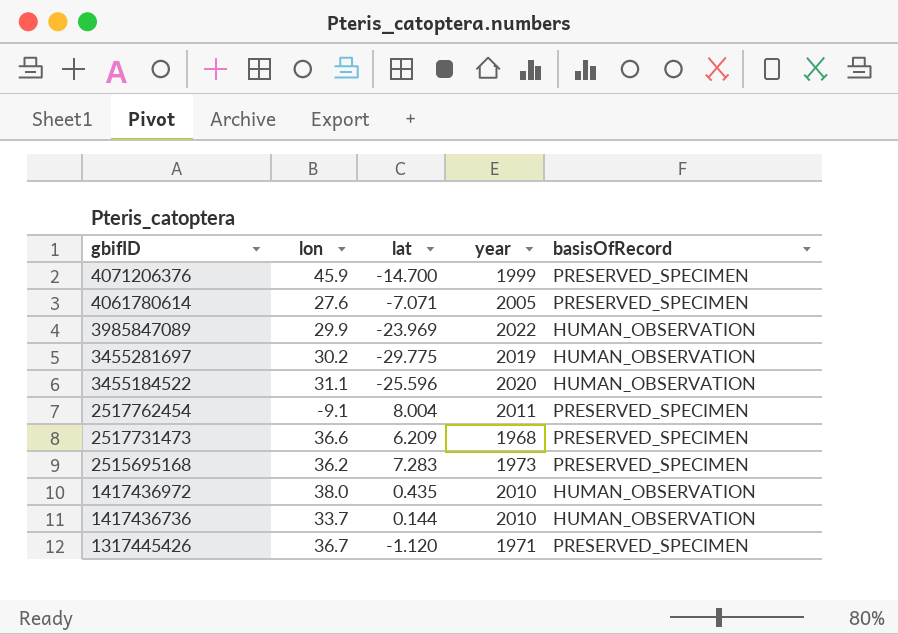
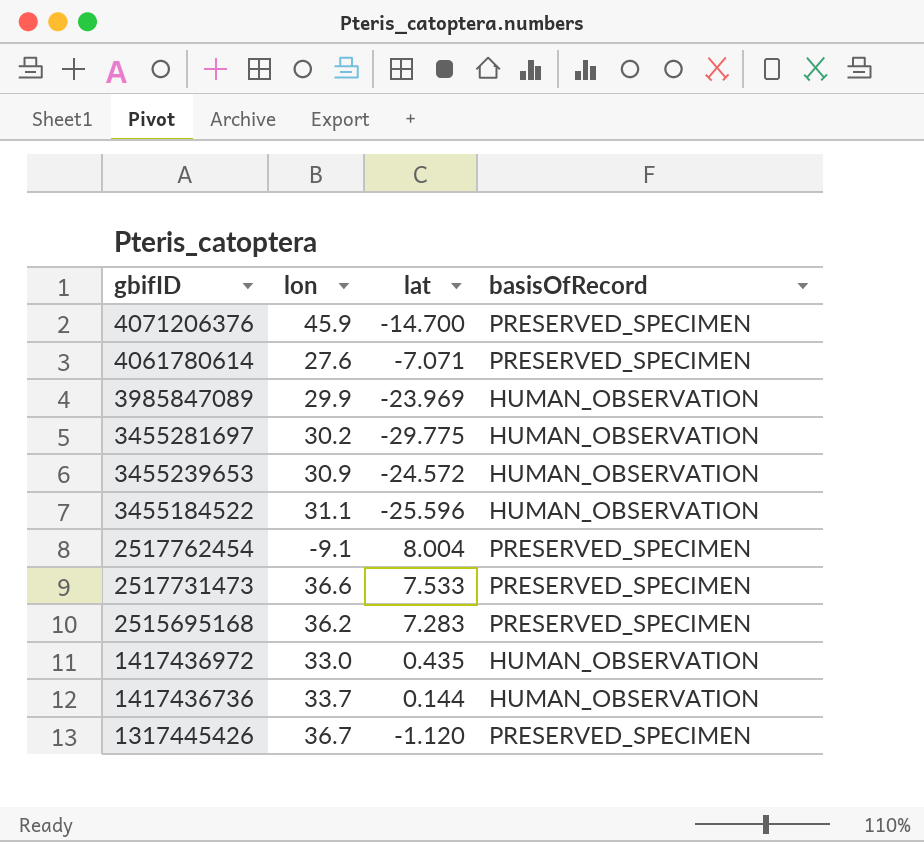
column year | position: 4 -> none
row 3455239653: none -> 30.9 | -24.572 | HUMAN_OBSERVATION
2517731473 | lat: 6.209 -> 7.533
1417436972 | lon: 38.0 -> 33.0

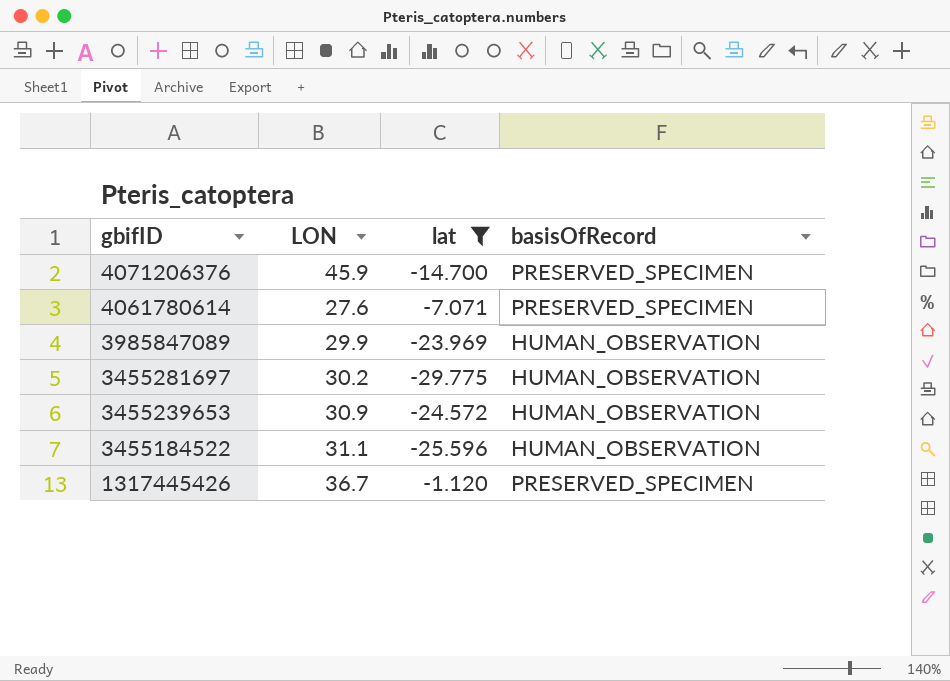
filter: none -> lat <= -1.120
column name: lon -> LON

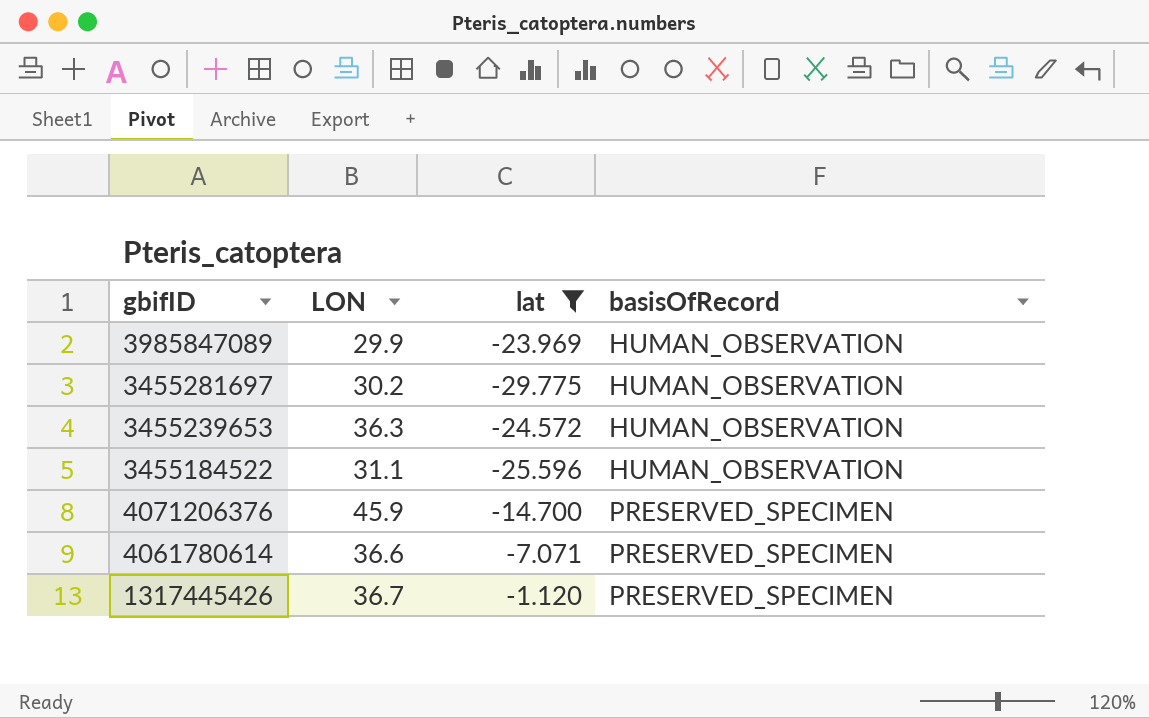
row order: gbifID descending -> basisOfRecord ascending
3455239653 | LON: 30.9 -> 36.3
4061780614 | LON: 27.6 -> 36.6

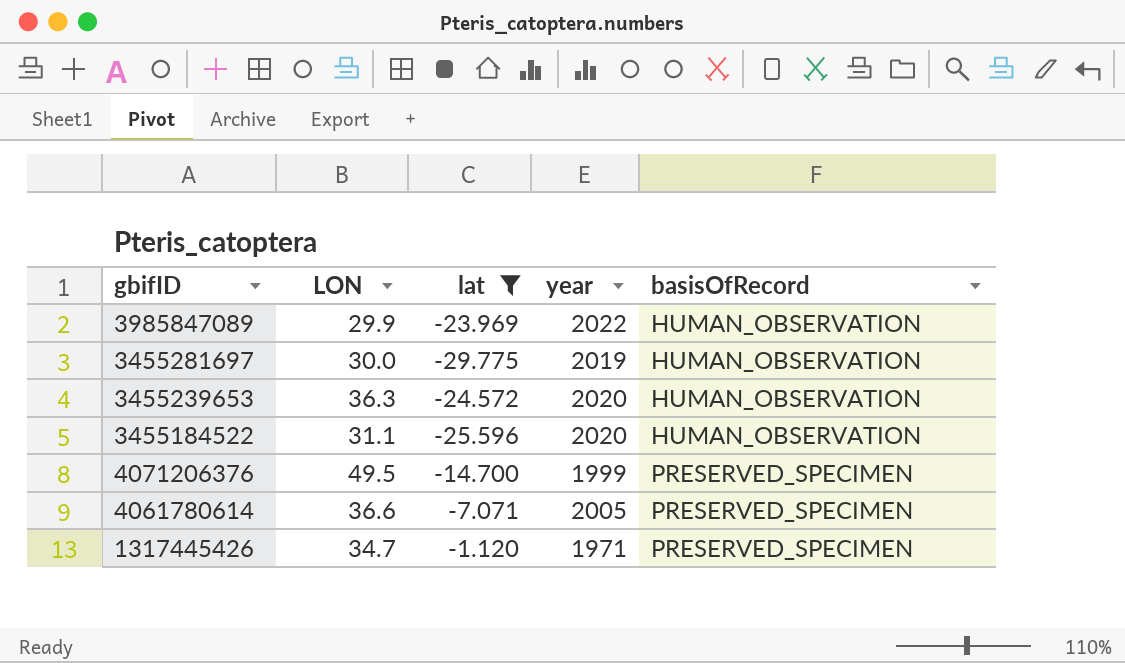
column year | position: none -> 4
3455281697 | LON: 30.2 -> 30.0
4071206376 | LON: 45.9 -> 49.5
1317445426 | LON: 36.7 -> 34.7

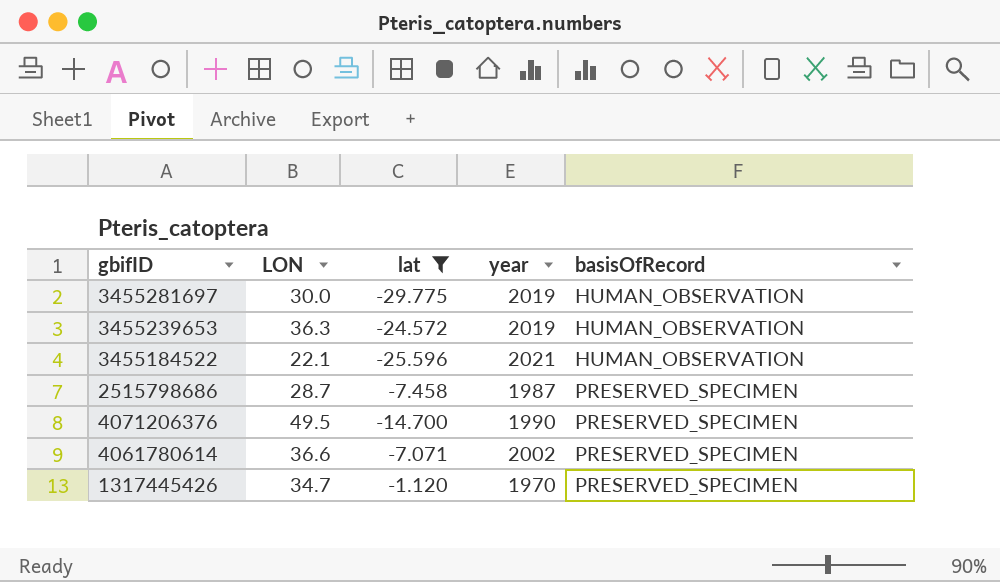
row 3985847089: 29.9 | -23.969 | 2022 | HUMAN_OBSERVATION -> none
3455239653 | year: 2020 -> 2019
3455184522 | LON: 31.1 -> 22.1
3455184522 | year: 2020 -> 2021
row 2515798686: none -> 28.7 | -7.458 | 1987 | PRESERVED_SPECIMEN
4071206376 | year: 1999 -> 1990
4061780614 | year: 2005 -> 2002
1317445426 | year: 1971 -> 1970

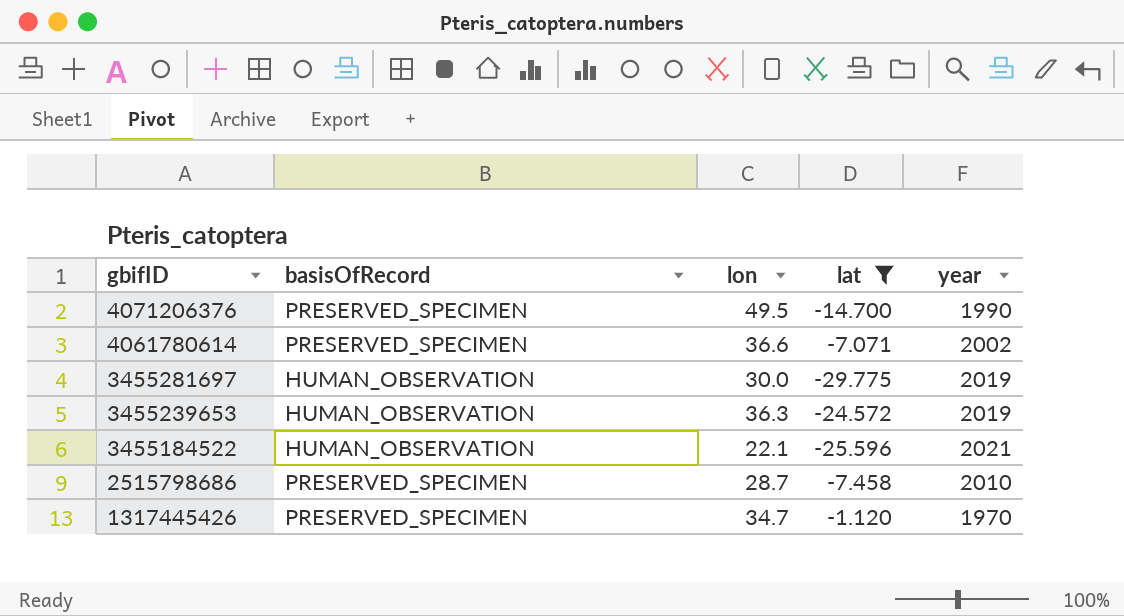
row order: basisOfRecord ascending -> gbifID descending
column basisOfRecord | position: 5 -> 2
column name: LON -> lon
2515798686 | year: 1987 -> 2010

